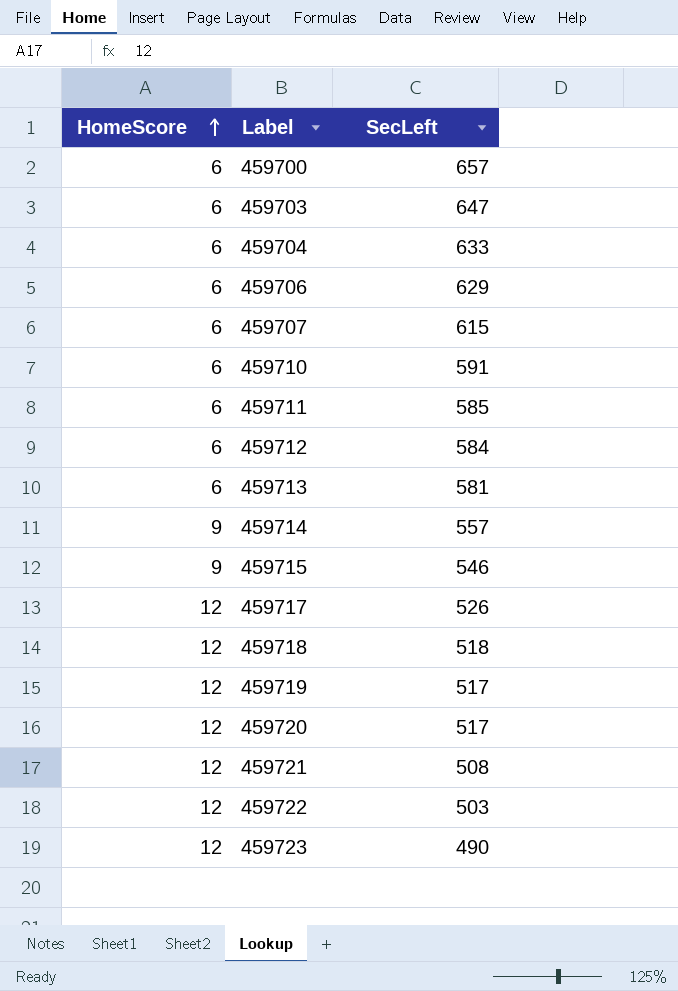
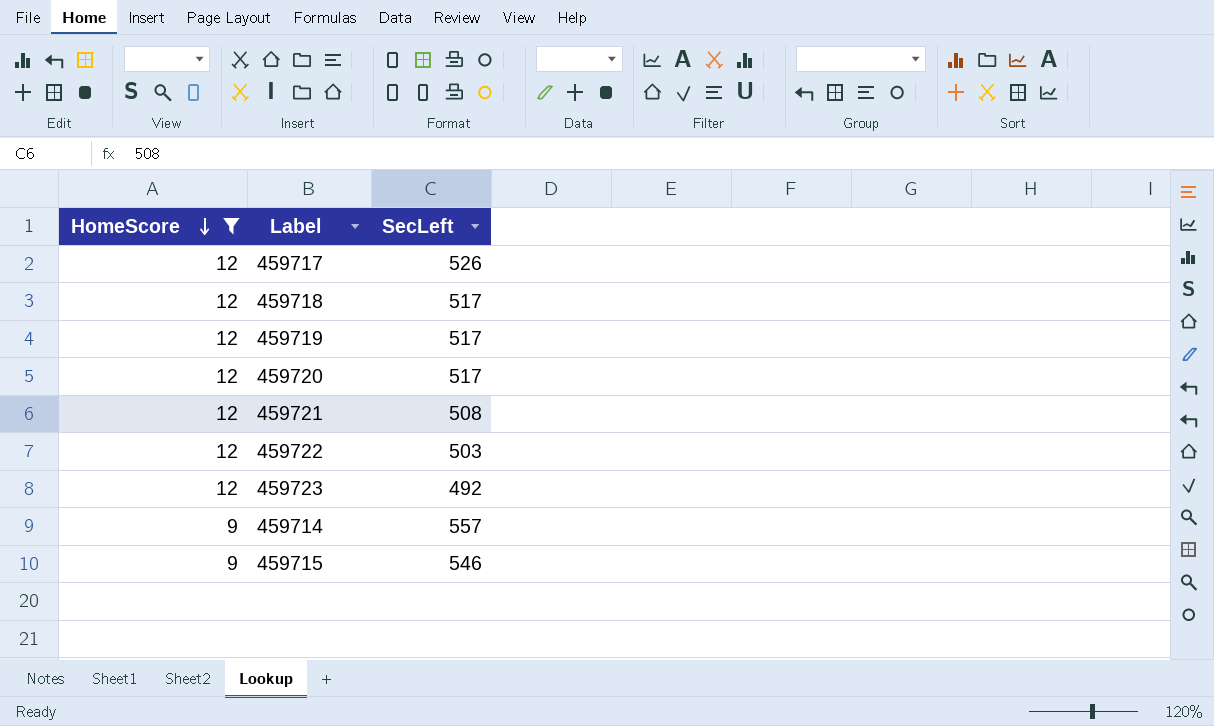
filter: none -> HomeScore != 6
row order: HomeScore ascending -> HomeScore descending
459718 | SecLeft: 518 -> 517
459723 | SecLeft: 490 -> 492

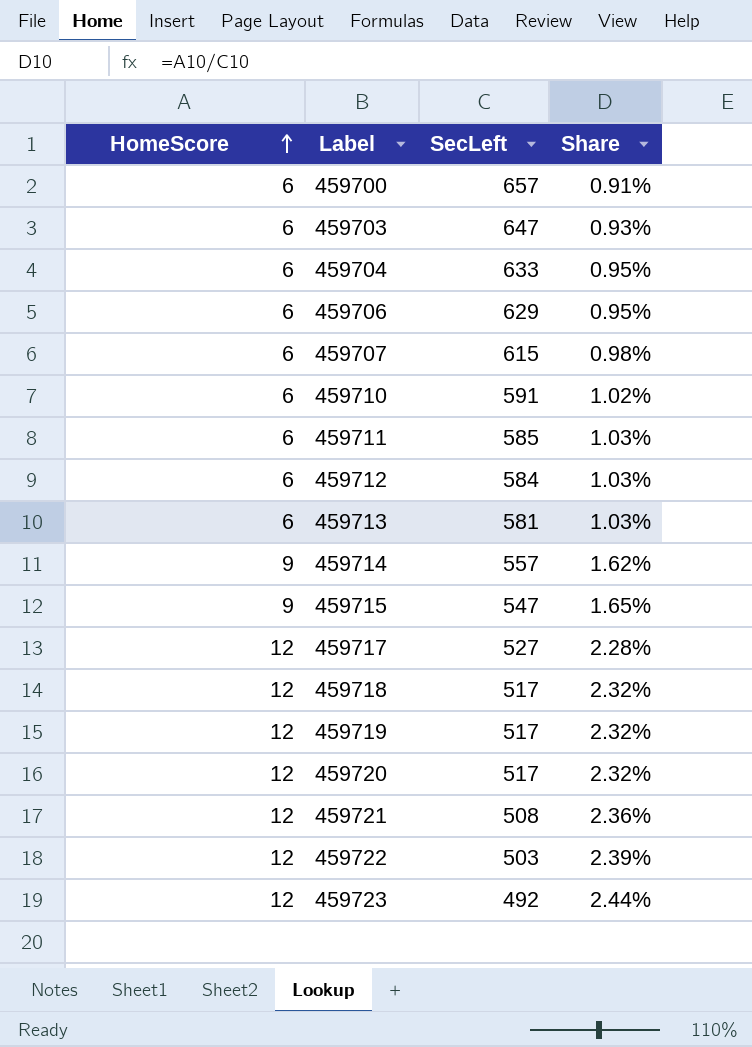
filter: HomeScore != 6 -> none
row order: HomeScore descending -> HomeScore ascending
column Share | formula: none -> [HomeScore] / [SecLeft]
459715 | SecLeft: 546 -> 547
459717 | SecLeft: 526 -> 527

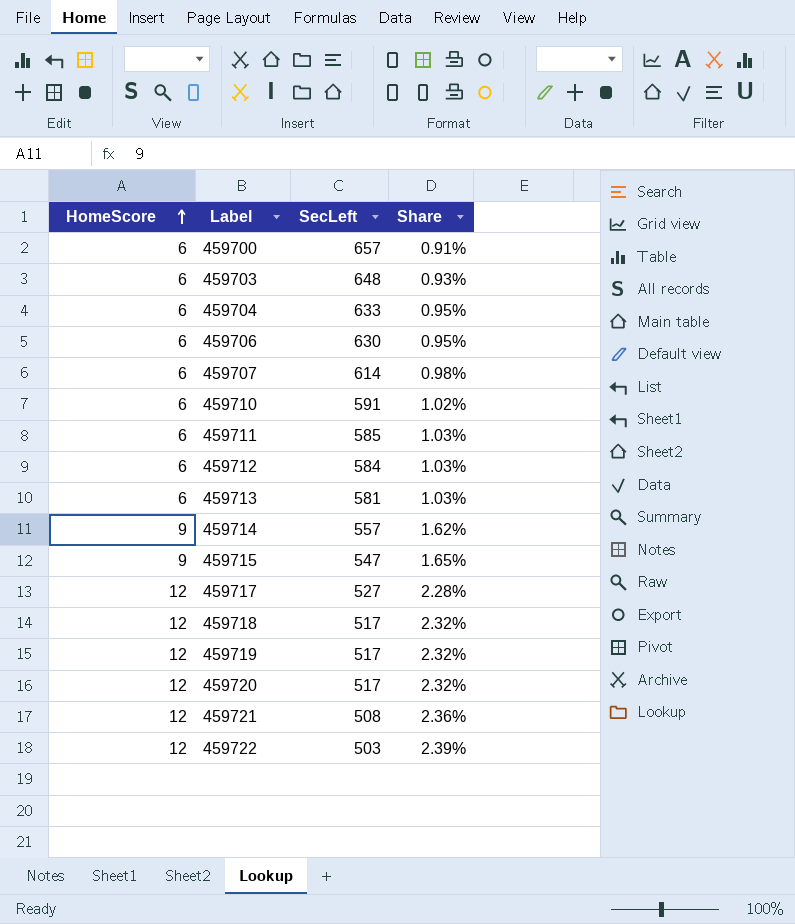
row 459723: 12 | 492 | 2.44% -> none
459703 | SecLeft: 647 -> 648
459706 | SecLeft: 629 -> 630
459707 | SecLeft: 615 -> 614

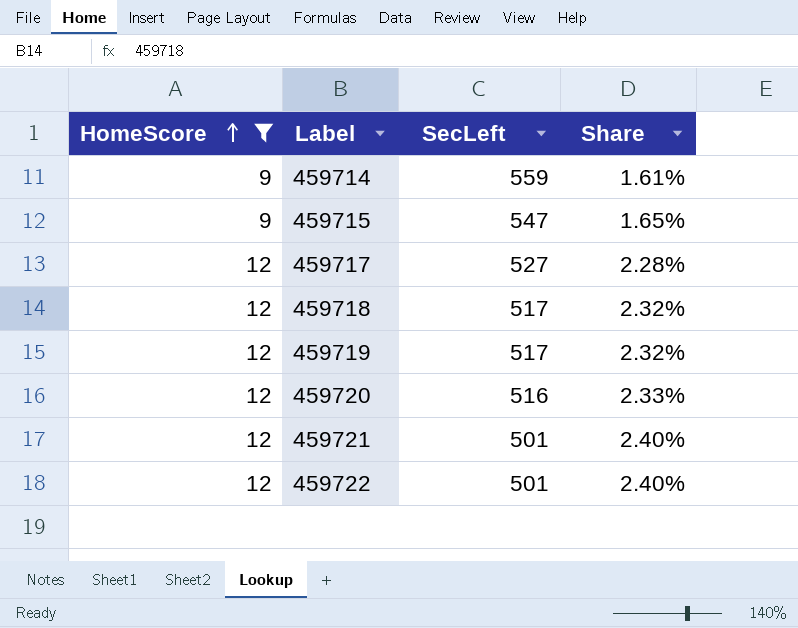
filter: none -> HomeScore != 6
459714 | SecLeft: 557 -> 559
459714 | Share: 1.62% -> 1.61%
459720 | SecLeft: 517 -> 516
459720 | Share: 2.32% -> 2.33%
459721 | SecLeft: 508 -> 501
459721 | Share: 2.36% -> 2.40%
459722 | SecLeft: 503 -> 501
459722 | Share: 2.39% -> 2.40%

